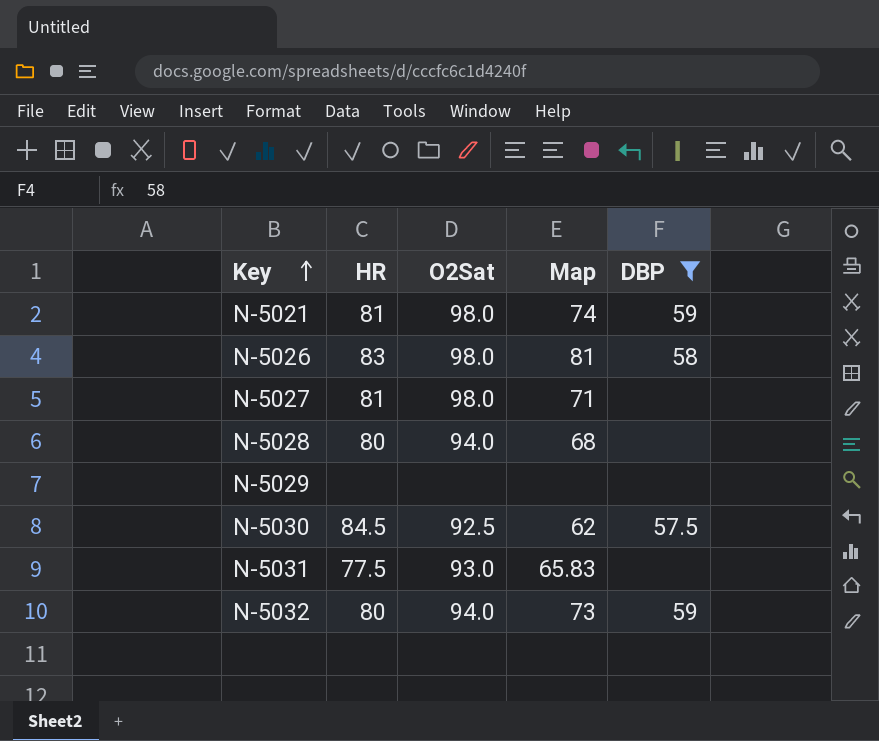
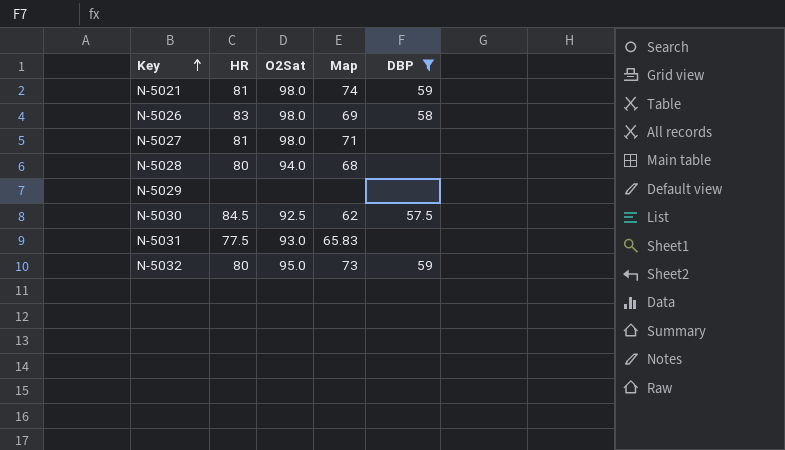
N-5026 | Map: 81 -> 69
N-5032 | O2Sat: 94.0 -> 95.0

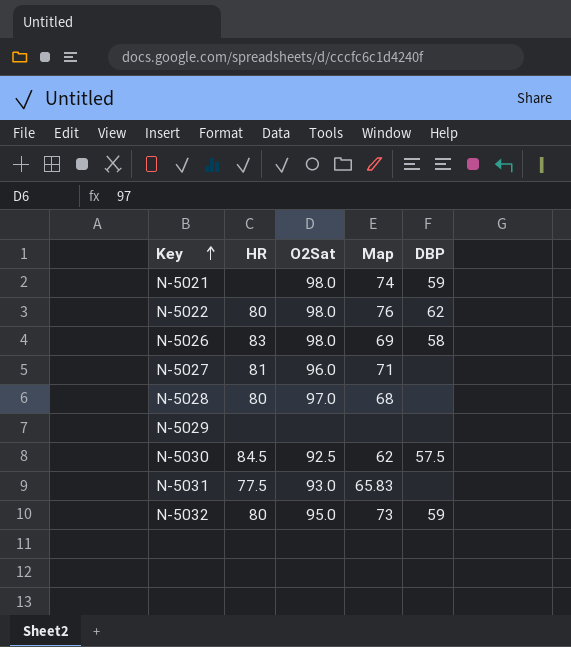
filter: DBP != 62 -> none
N-5021 | HR: 81 -> none
N-5027 | O2Sat: 98.0 -> 96.0
N-5028 | O2Sat: 94.0 -> 97.0

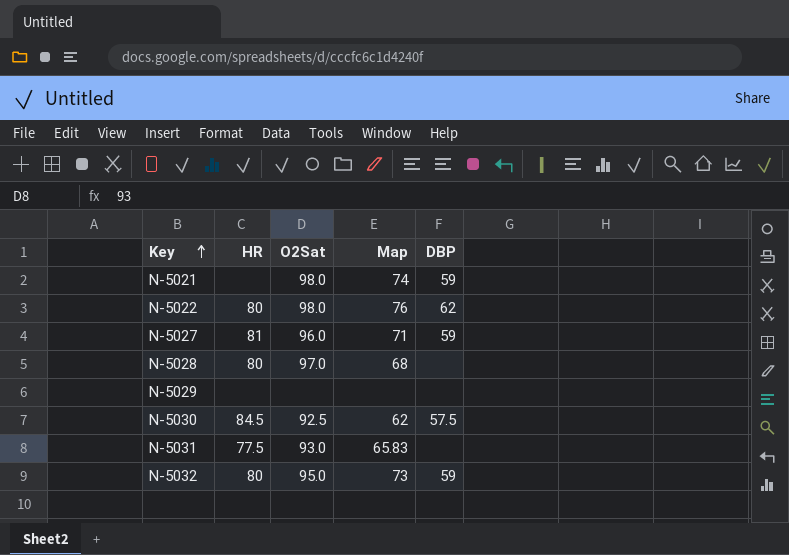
row N-5026: 83 | 98.0 | 69 | 58 -> none
N-5027 | DBP: none -> 59

